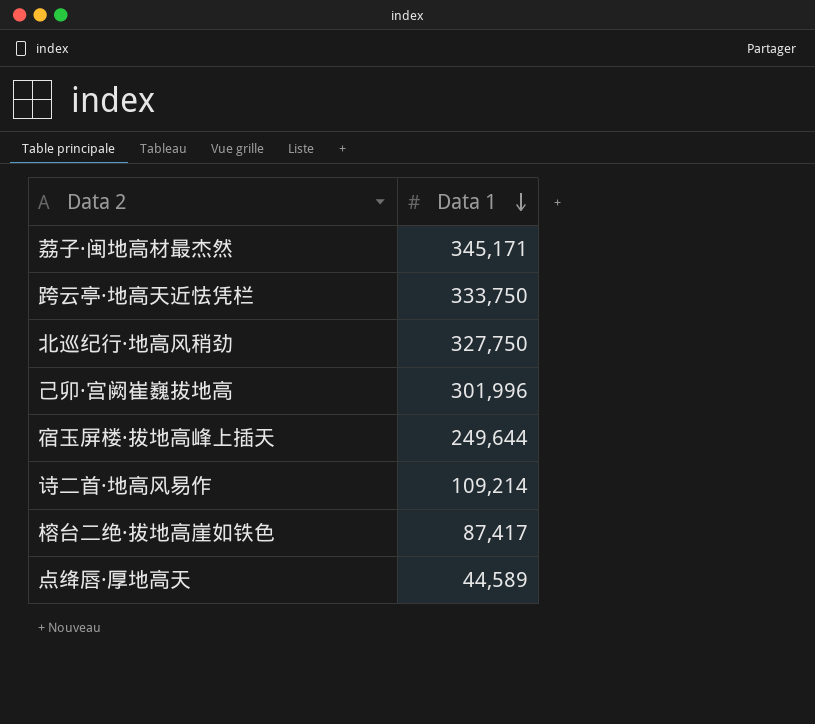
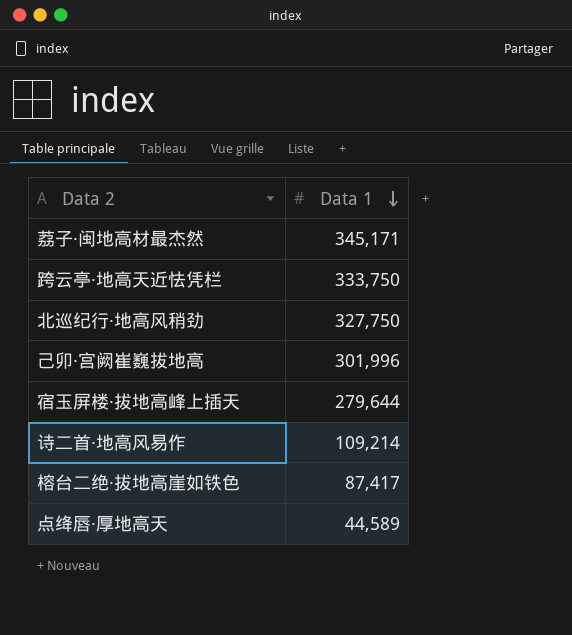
宿玉屏楼·拔地高峰上插天 | Data 1: 249,644 -> 279,644

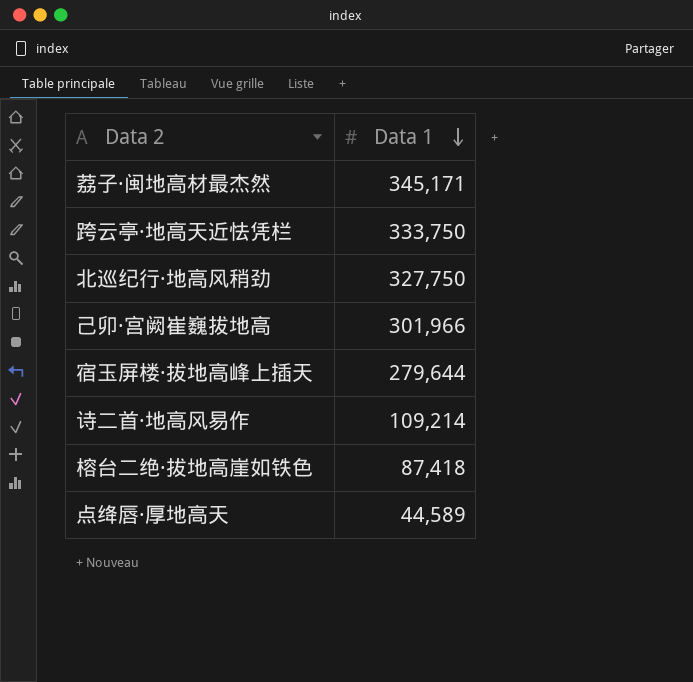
己卯·宫阙崔巍拔地高 | Data 1: 301,996 -> 301,966
榕台二绝·拔地高崖如铁色 | Data 1: 87,417 -> 87,418

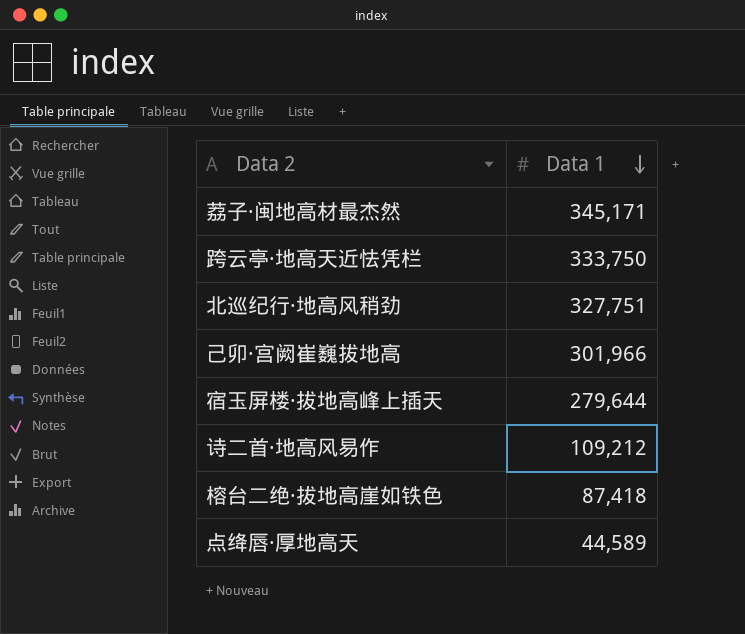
北巡纪行·地高风稍劲 | Data 1: 327,750 -> 327,751
诗二首·地高风易作 | Data 1: 109,214 -> 109,212

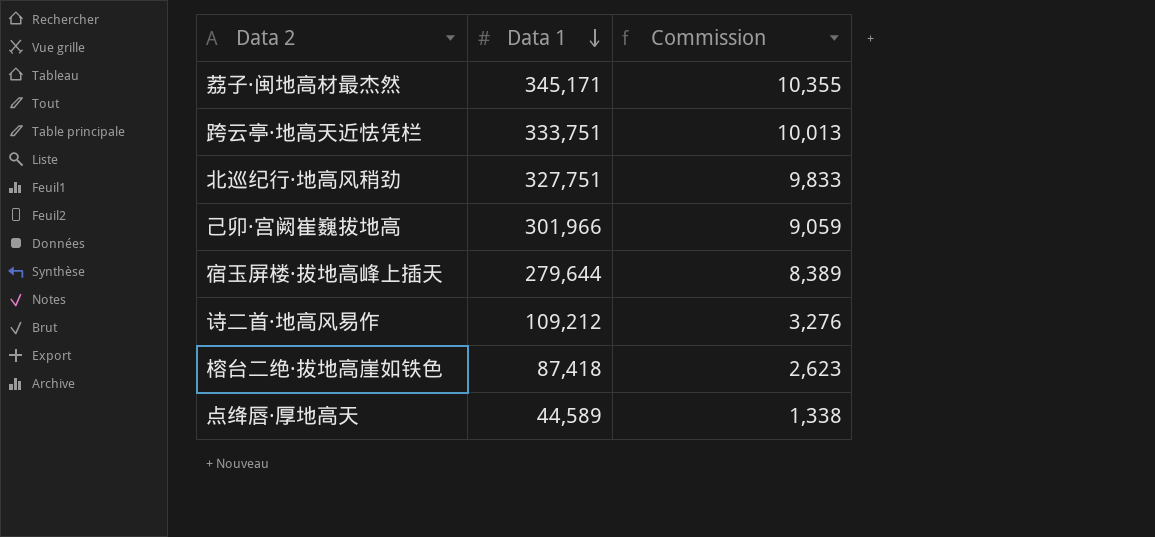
column Commission | formula: none -> [Data 1] * 0.03
跨云亭·地高天近怯凭栏 | Data 1: 333,750 -> 333,751

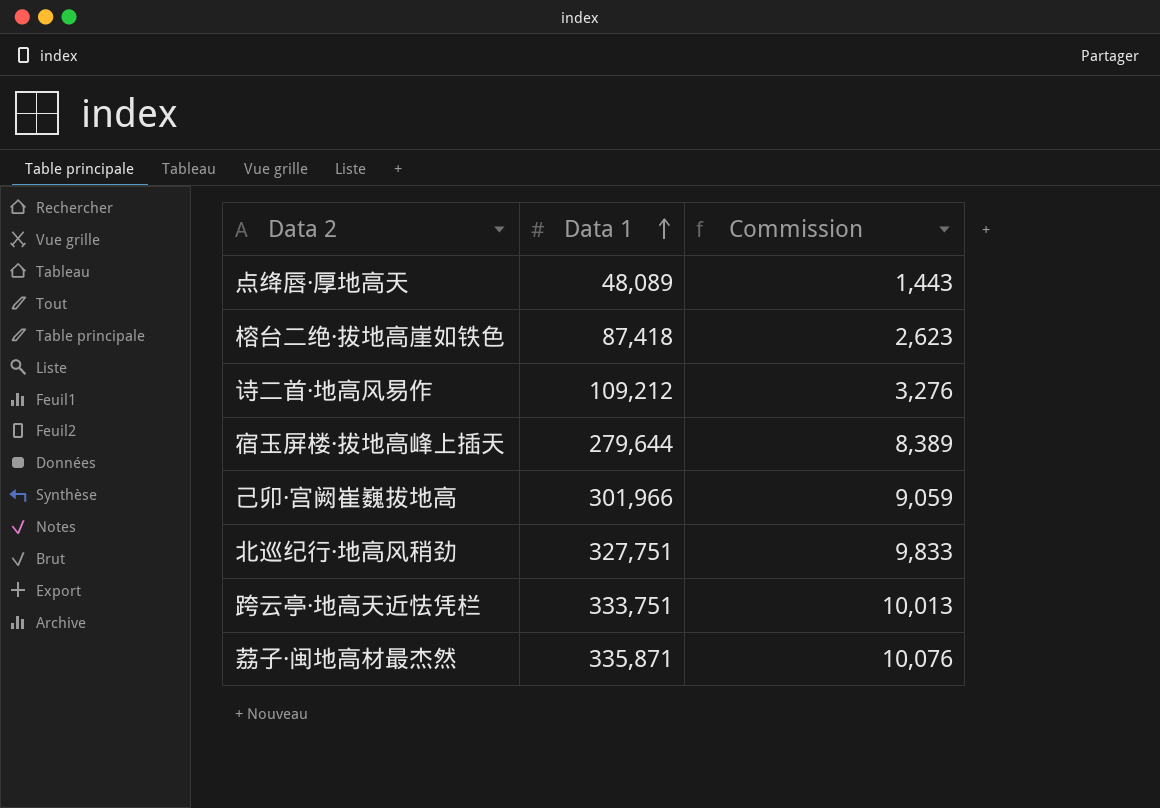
row order: Data 1 descending -> Data 1 ascending
点绛唇·厚地高天 | Data 1: 44,589 -> 48,089
点绛唇·厚地高天 | Commission: 1,338 -> 1,443
荔子·闽地高材最杰然 | Data 1: 345,171 -> 335,871
荔子·闽地高材最杰然 | Commission: 10,355 -> 10,076

